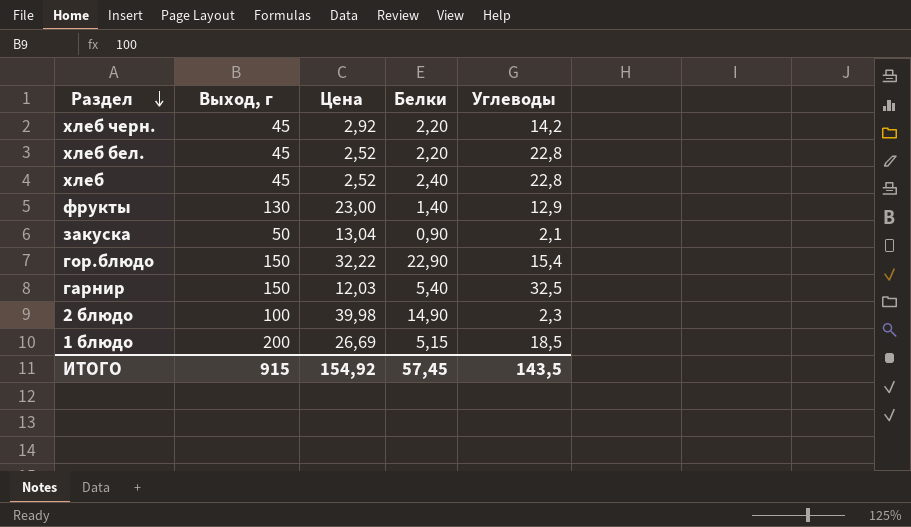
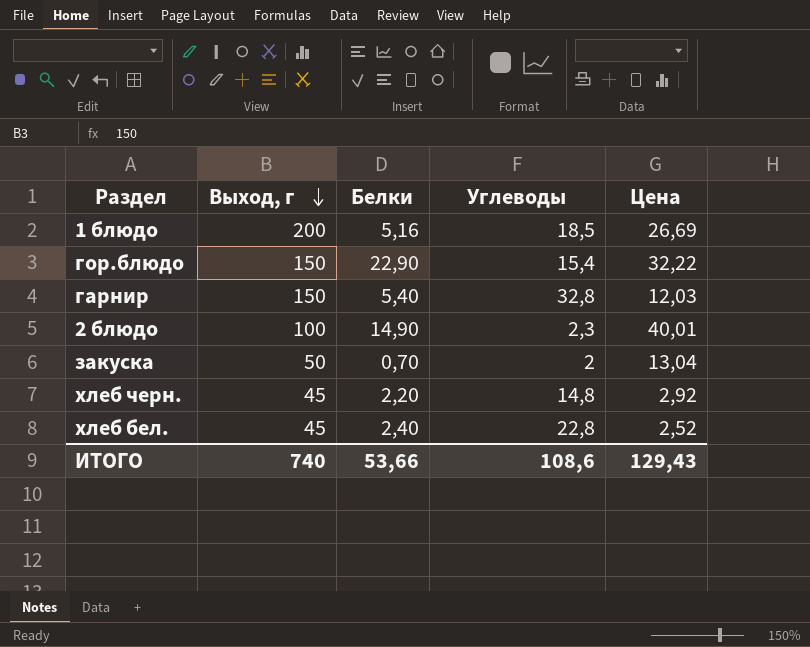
row order: Раздел descending -> Выход, г descending
column Цена | position: 3 -> 5
row хлеб: 45 | 2,52 | 2,40 | 22,8 -> none
row фрукты: 130 | 23,00 | 1,40 | 12,9 -> none
1 блюдо | Белки: 5,15 -> 5,16
гарнир | Углеводы: 32,5 -> 32,8
2 блюдо | Цена: 39,98 -> 40,01
закуска | Белки: 0,90 -> 0,70
закуска | Углеводы: 2,1 -> 2
хлеб черн. | Углеводы: 14,2 -> 14,8
хлеб бел. | Белки: 2,20 -> 2,40
ИТОГО | Выход, г: 915 -> 740
ИТОГО | Белки: 57,45 -> 53,66
ИТОГО | Углеводы: 143,5 -> 108,6
ИТОГО | Цена: 154,92 -> 129,43

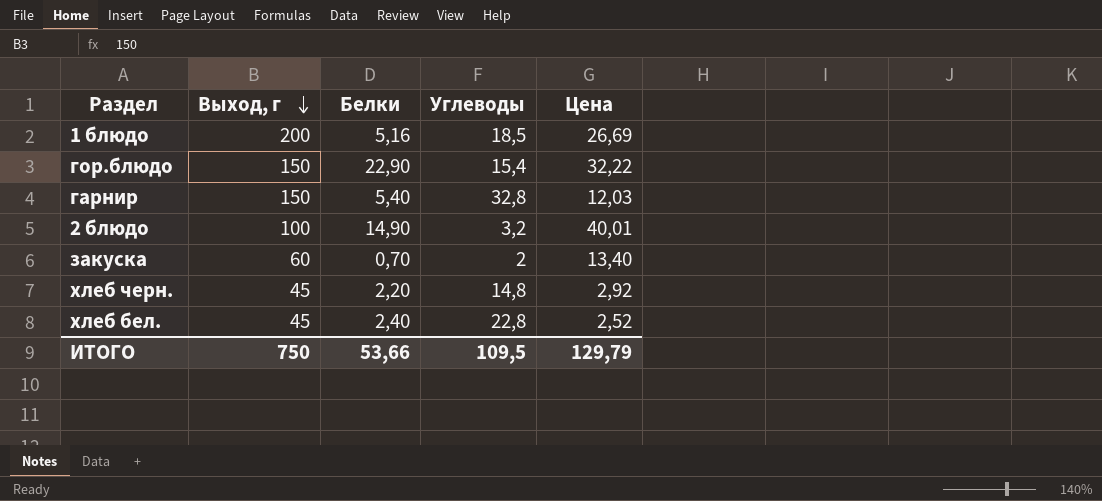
2 блюдо | Углеводы: 2,3 -> 3,2
закуска | Выход, г: 50 -> 60
закуска | Цена: 13,04 -> 13,40
ИТОГО | Выход, г: 740 -> 750
ИТОГО | Углеводы: 108,6 -> 109,5
ИТОГО | Цена: 129,43 -> 129,79

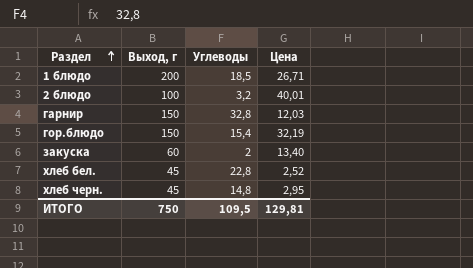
row order: Выход, г descending -> Раздел ascending
column Белки | position: 3 -> none
1 блюдо | Цена: 26,69 -> 26,71
гор.блюдо | Цена: 32,22 -> 32,19
хлеб черн. | Цена: 2,92 -> 2,95
ИТОГО | Цена: 129,79 -> 129,81

